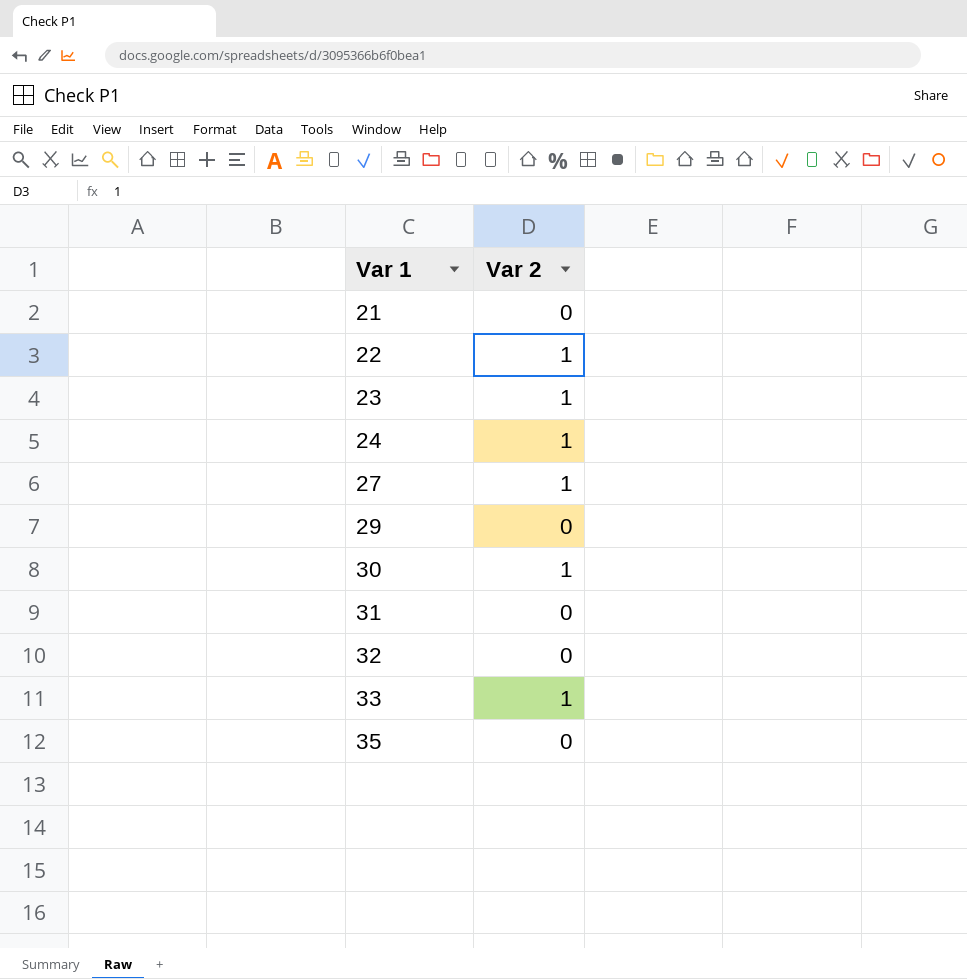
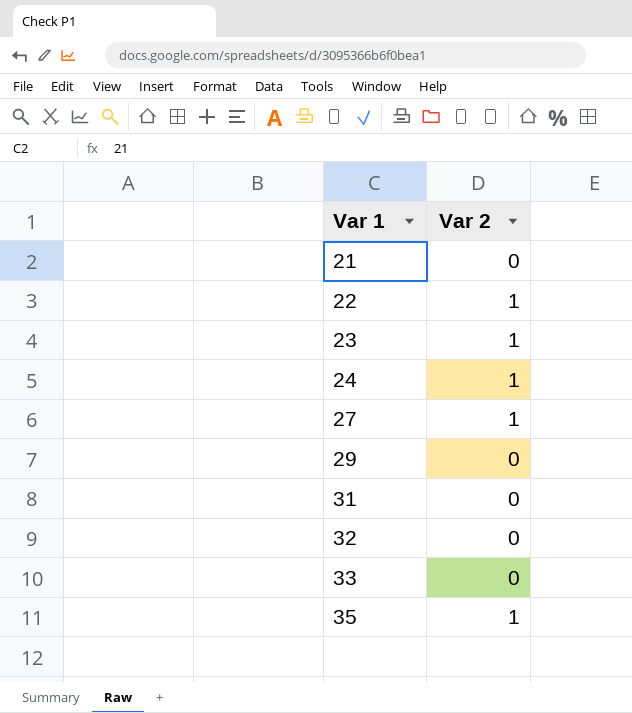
row 30: 1 -> none
33 | Var 2: 1 -> 0
35 | Var 2: 0 -> 1

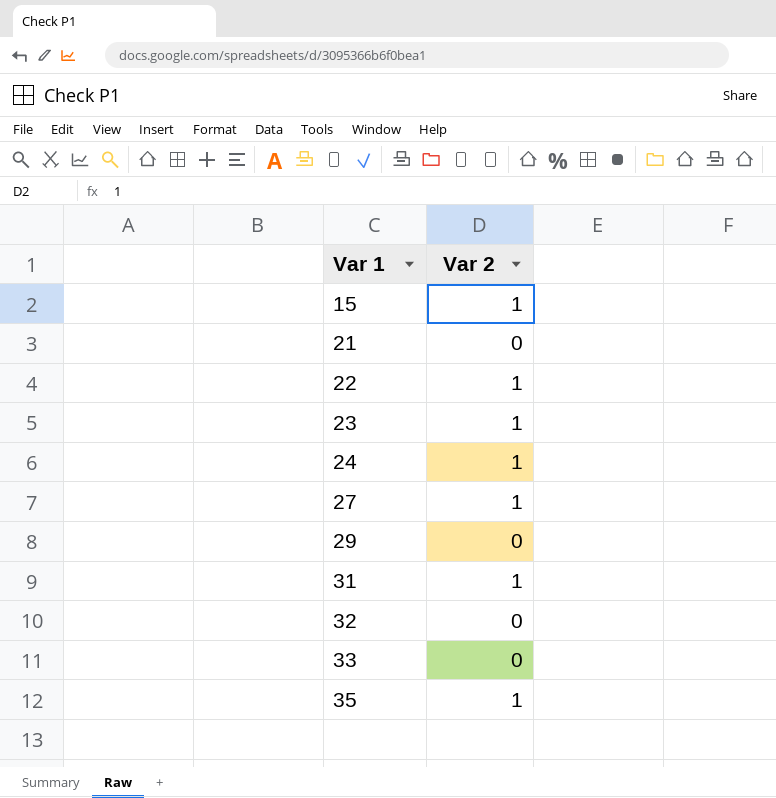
row 15: none -> 1
31 | Var 2: 0 -> 1

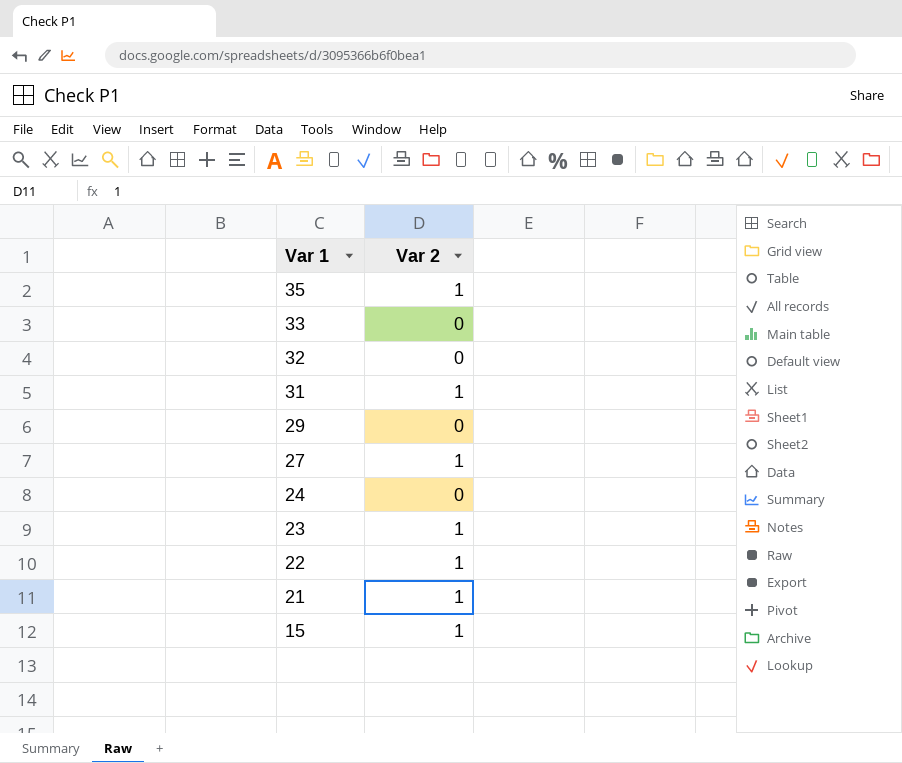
row order: Var 1 ascending -> Var 1 descending
24 | Var 2: 1 -> 0
21 | Var 2: 0 -> 1

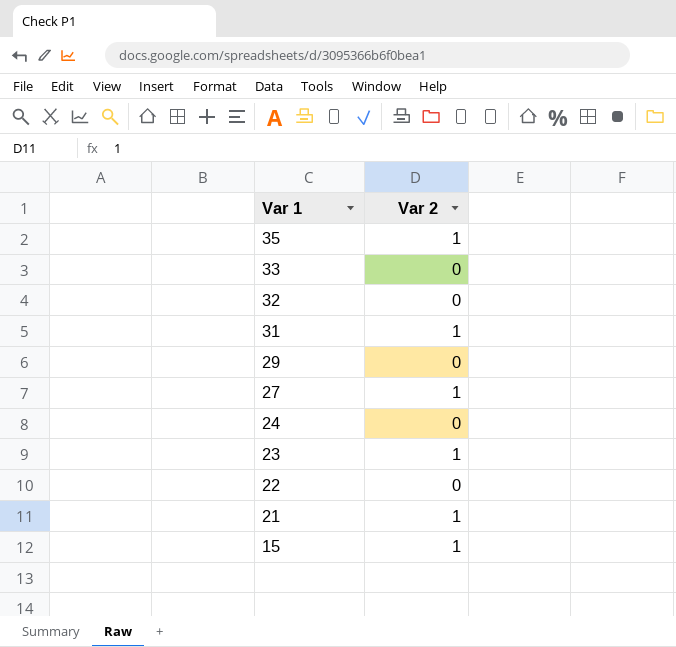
22 | Var 2: 1 -> 0

